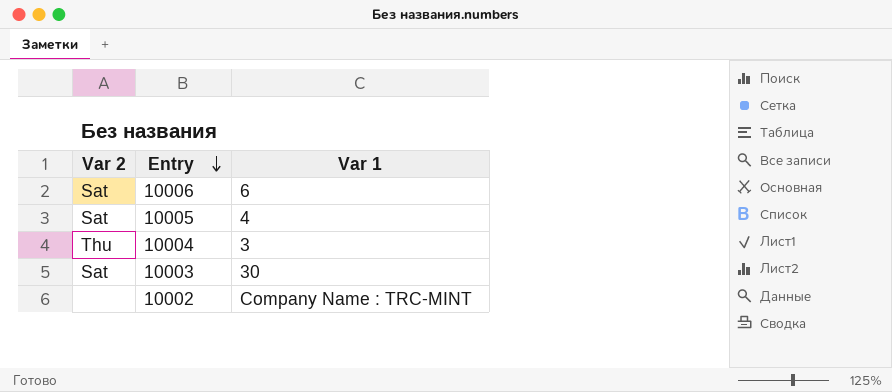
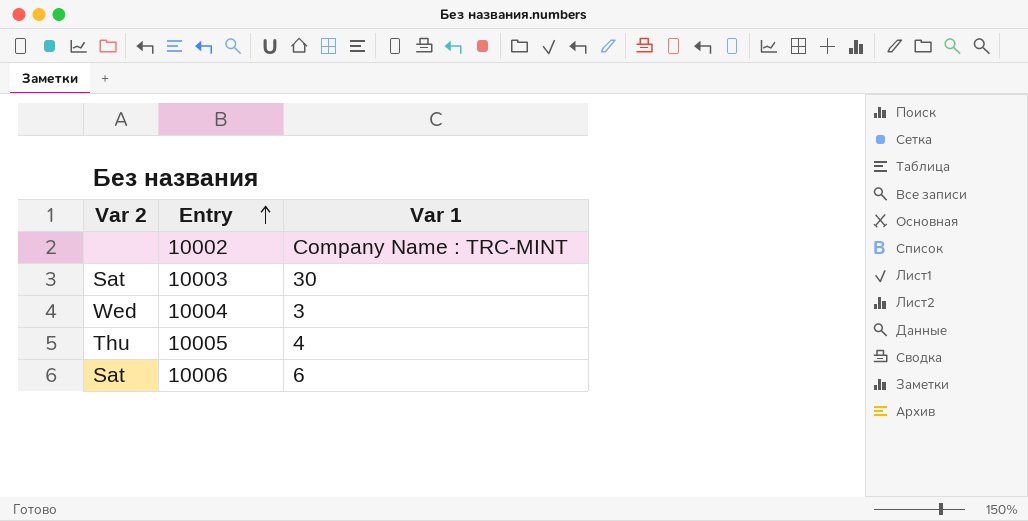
row order: Entry descending -> Entry ascending
10004 | Var 2: Thu -> Wed
10005 | Var 2: Sat -> Thu

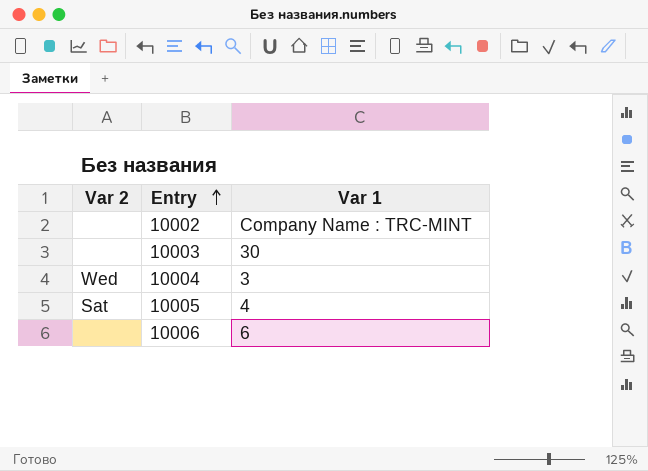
10003 | Var 2: Sat -> none
10005 | Var 2: Thu -> Sat
10006 | Var 2: Sat -> none

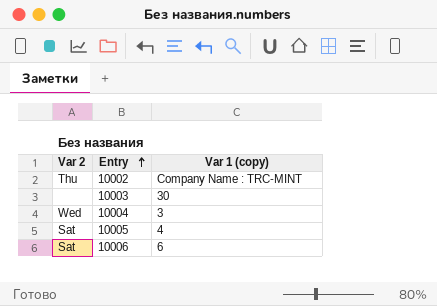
column name: Var 1 -> Var 1 (copy)
10002 | Var 2: none -> Thu
10006 | Var 2: none -> Sat

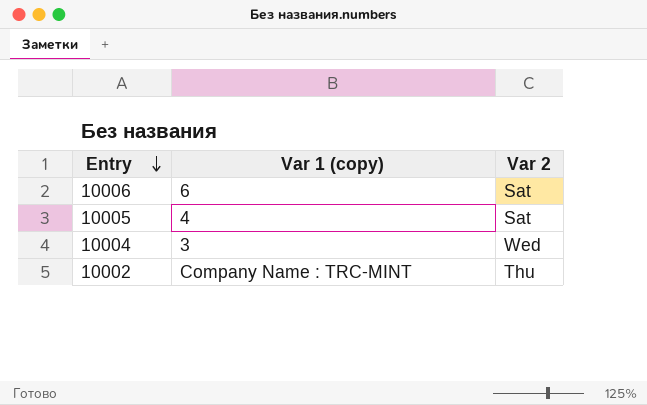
row order: Entry ascending -> Entry descending
column Var 2 | position: 1 -> 3
row 10003: none | 30 -> none

